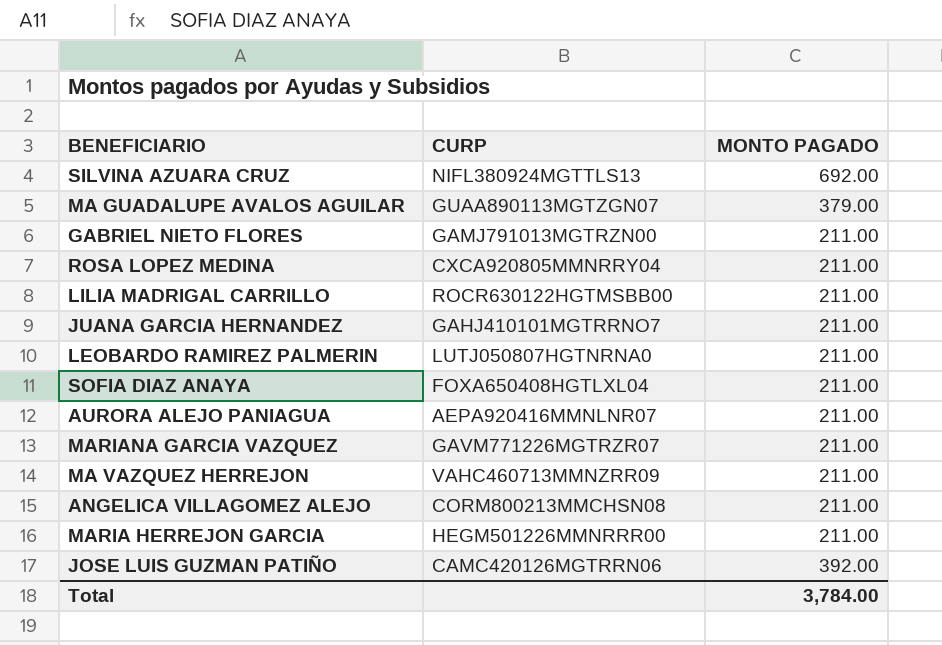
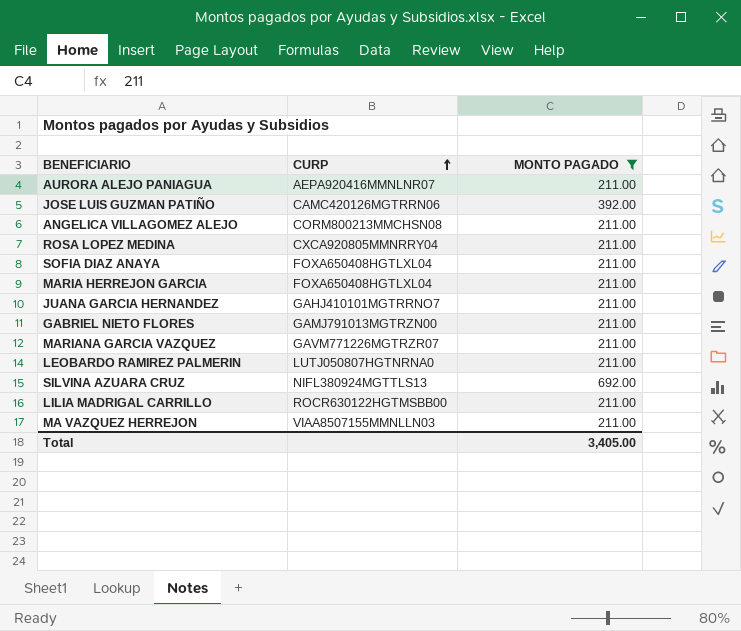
filter: none -> MONTO PAGADO != 379.00
row order: none -> CURP ascending
MARIA HERREJON GARCIA | CURP: HEGM501226MMNRRR00 -> FOXA650408HGTLXL04
MA VAZQUEZ HERREJON | CURP: VAHC460713MMNZRR09 -> VIAA8507155MMNLLN03
Total | MONTO PAGADO: 3,784.00 -> 3,405.00

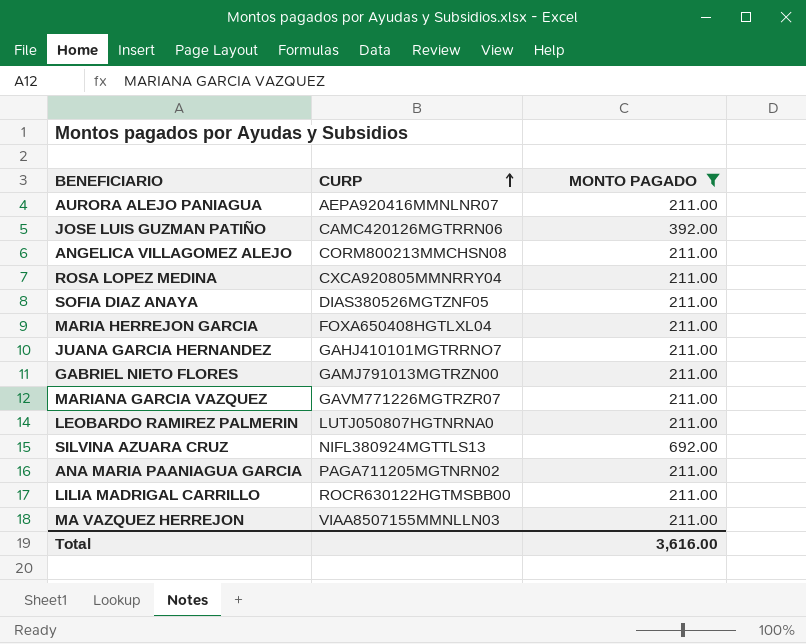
SOFIA DIAZ ANAYA | CURP: FOXA650408HGTLXL04 -> DIAS380526MGTZNF05
row ANA MARIA PAANIAGUA GARCIA: none -> PAGA711205MGTNRN02 | 211.00
Total | MONTO PAGADO: 3,405.00 -> 3,616.00

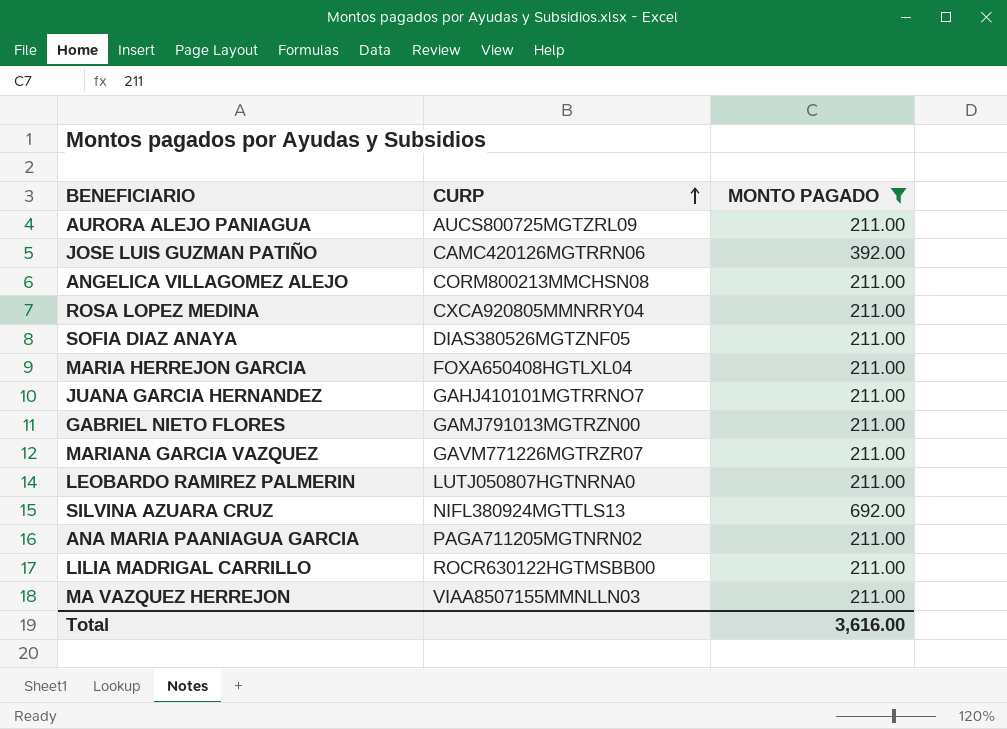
AURORA ALEJO PANIAGUA | CURP: AEPA920416MMNLNR07 -> AUCS800725MGTZRL09

